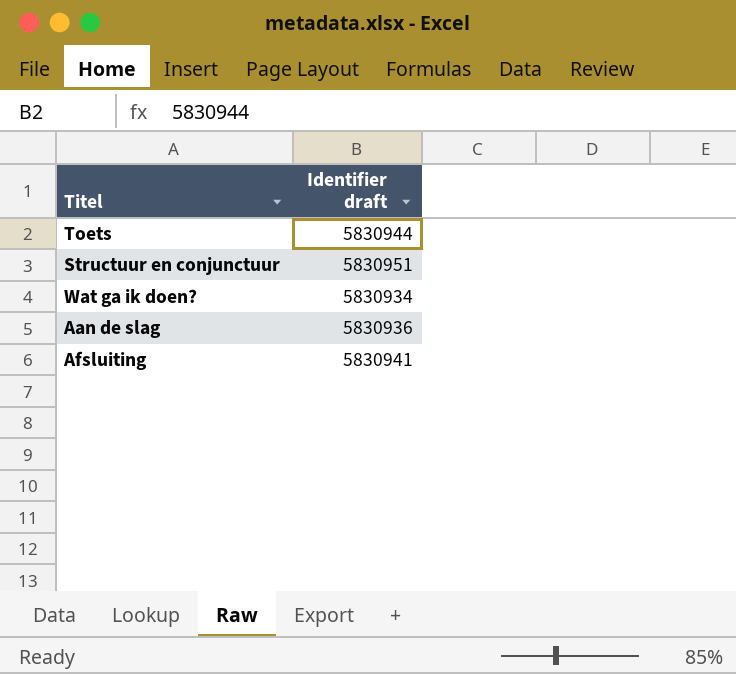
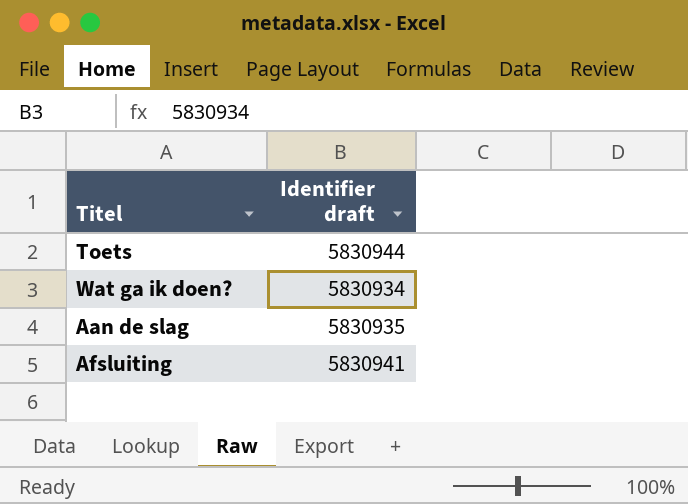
row Structuur en conjunctuur: 5830951 -> none
Aan de slag | Identifier draft: 5830936 -> 5830935

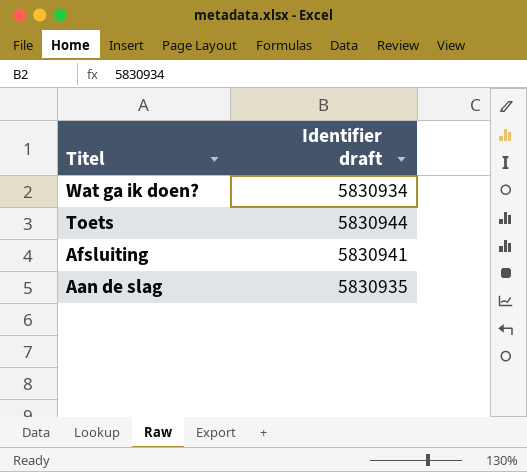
row order: none -> Titel descending

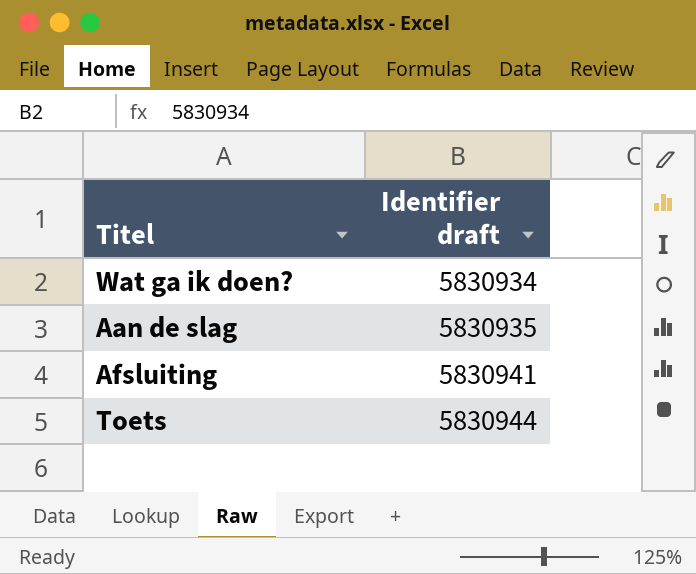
row order: Titel descending -> Identifier draft ascending

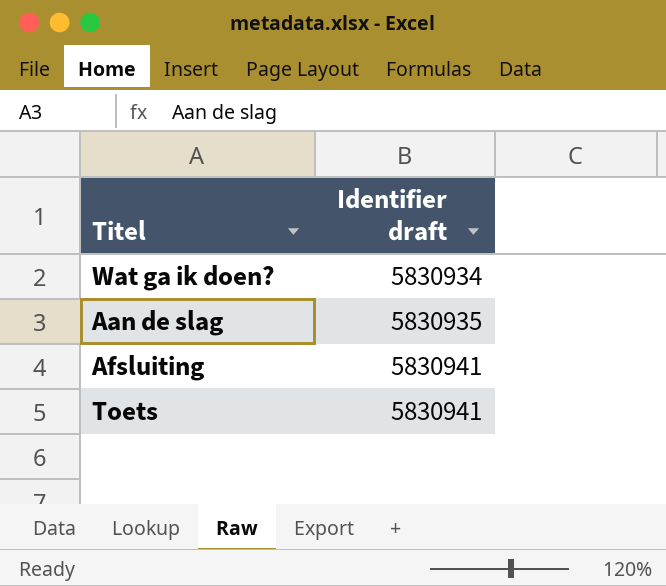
Toets | Identifier draft: 5830944 -> 5830941

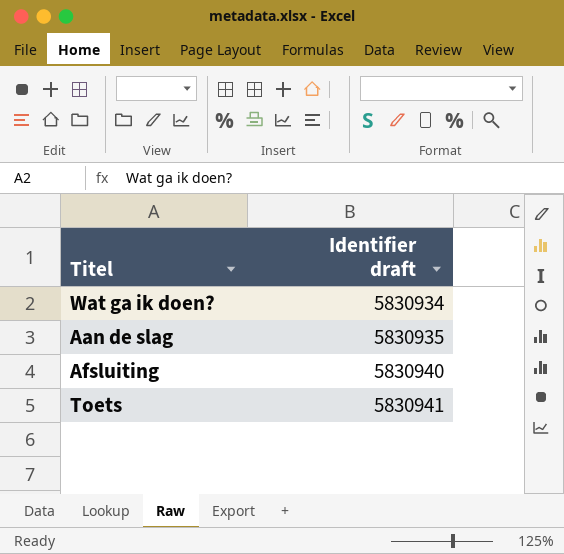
Afsluiting | Identifier draft: 5830941 -> 5830940

